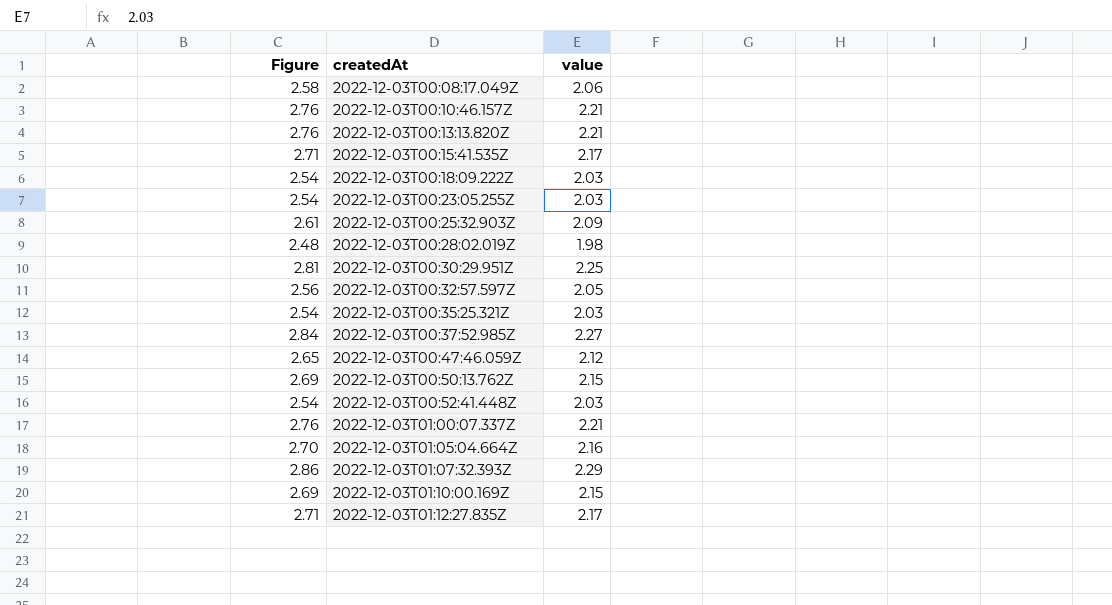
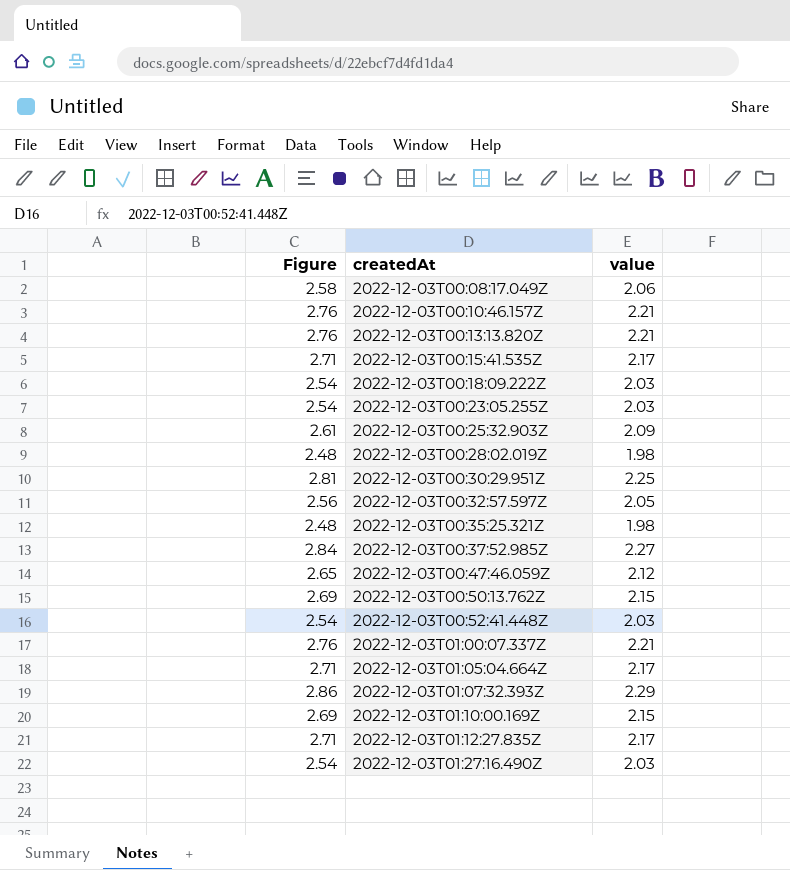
2022-12-03T00:35:25.321Z | Figure: 2.54 -> 2.48
2022-12-03T00:35:25.321Z | value: 2.03 -> 1.98
2022-12-03T01:05:04.664Z | Figure: 2.70 -> 2.71
2022-12-03T01:05:04.664Z | value: 2.16 -> 2.17
row 2022-12-03T01:27:16.490Z: none -> 2.54 | 2.03

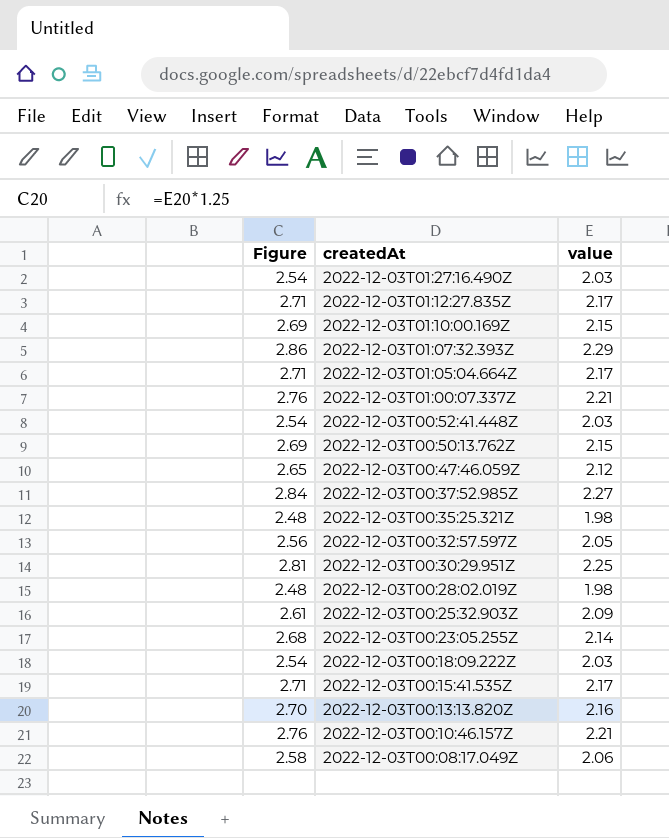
row order: createdAt ascending -> createdAt descending
2022-12-03T00:23:05.255Z | Figure: 2.54 -> 2.68
2022-12-03T00:23:05.255Z | value: 2.03 -> 2.14
2022-12-03T00:13:13.820Z | Figure: 2.76 -> 2.70
2022-12-03T00:13:13.820Z | value: 2.21 -> 2.16

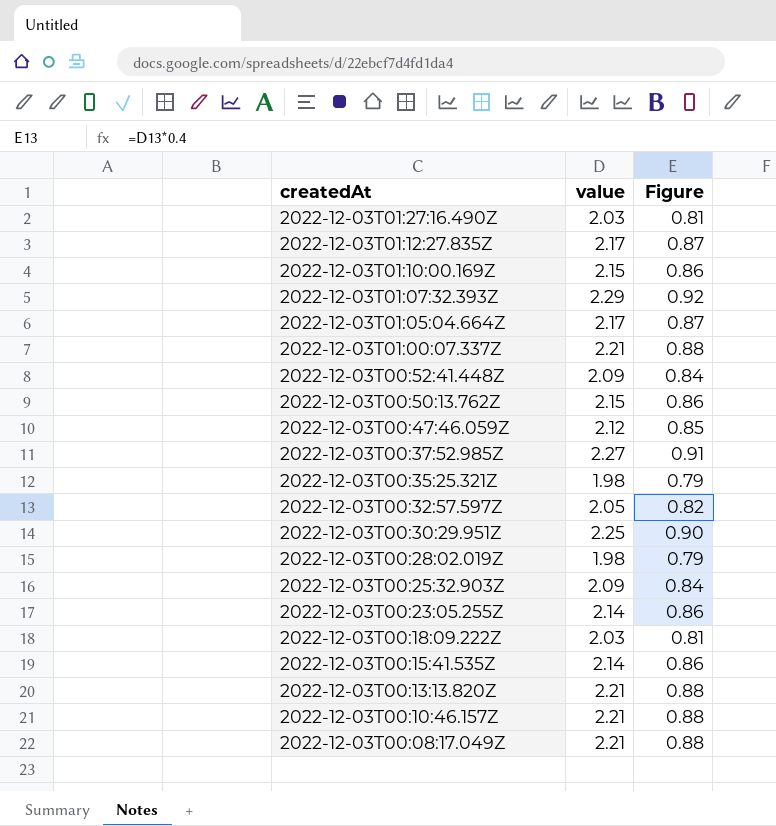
column Figure | formula: [value] * 1.25 -> [value] * 0.4
column Figure | position: 1 -> 3
2022-12-03T00:52:41.448Z | value: 2.03 -> 2.09
2022-12-03T00:15:41.535Z | value: 2.17 -> 2.14
2022-12-03T00:13:13.820Z | value: 2.16 -> 2.21
2022-12-03T00:08:17.049Z | value: 2.06 -> 2.21

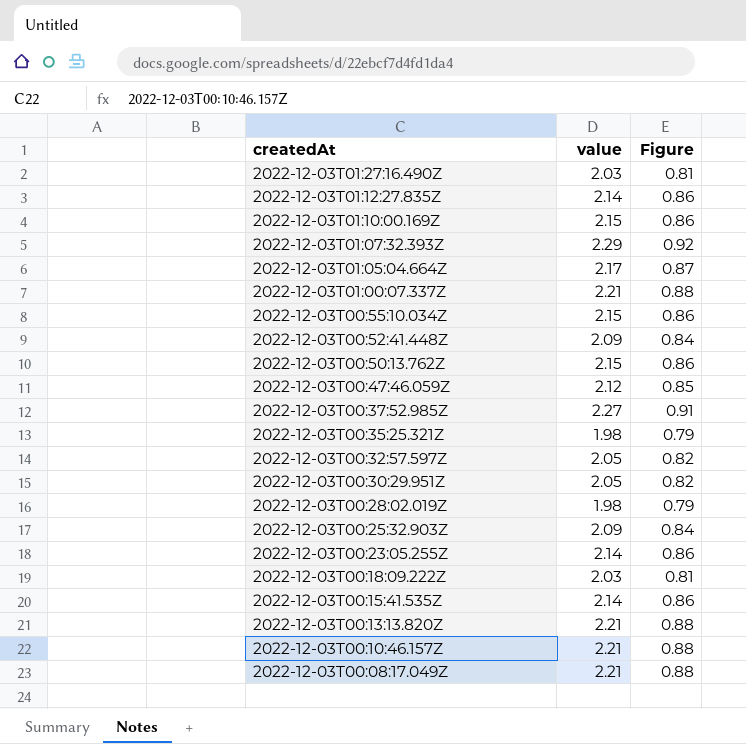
2022-12-03T01:12:27.835Z | value: 2.17 -> 2.14
2022-12-03T01:12:27.835Z | Figure: 0.87 -> 0.86
row 2022-12-03T00:55:10.034Z: none -> 2.15 | 0.86
2022-12-03T00:30:29.951Z | value: 2.25 -> 2.05
2022-12-03T00:30:29.951Z | Figure: 0.90 -> 0.82

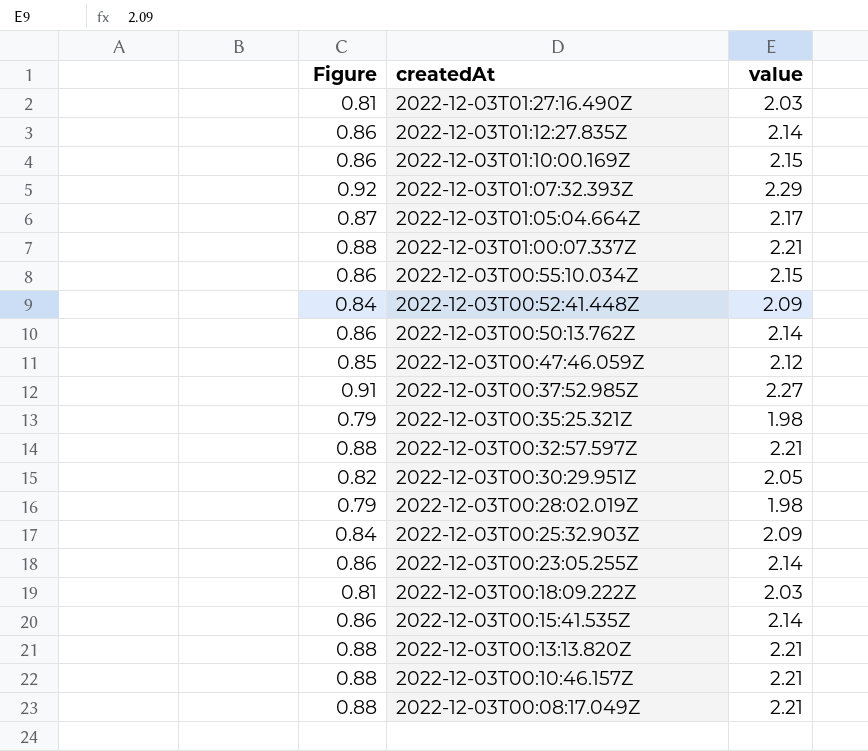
column Figure | position: 3 -> 1
2022-12-03T00:50:13.762Z | value: 2.15 -> 2.14
2022-12-03T00:32:57.597Z | Figure: 0.82 -> 0.88
2022-12-03T00:32:57.597Z | value: 2.05 -> 2.21

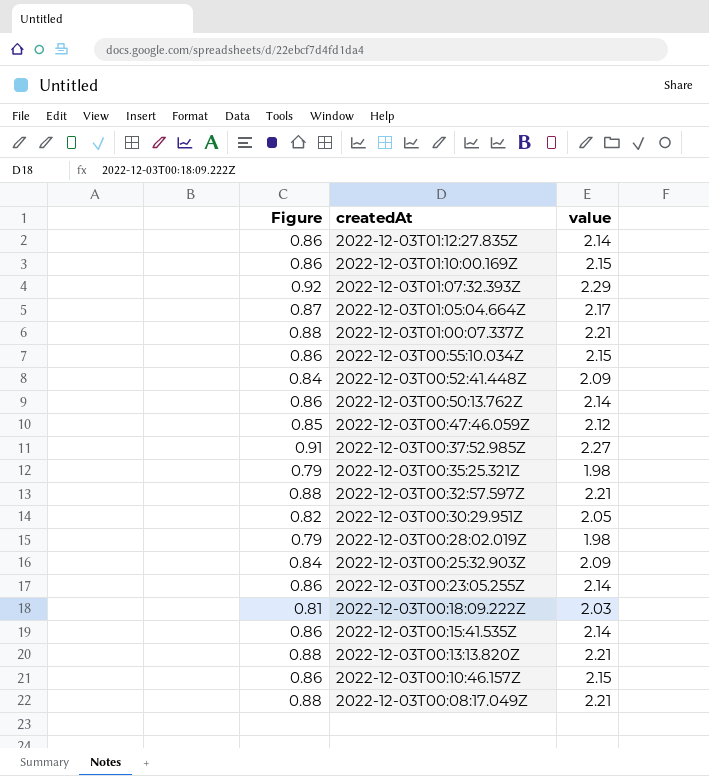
row 2022-12-03T01:27:16.490Z: 0.81 | 2.03 -> none
2022-12-03T00:10:46.157Z | Figure: 0.88 -> 0.86
2022-12-03T00:10:46.157Z | value: 2.21 -> 2.15

